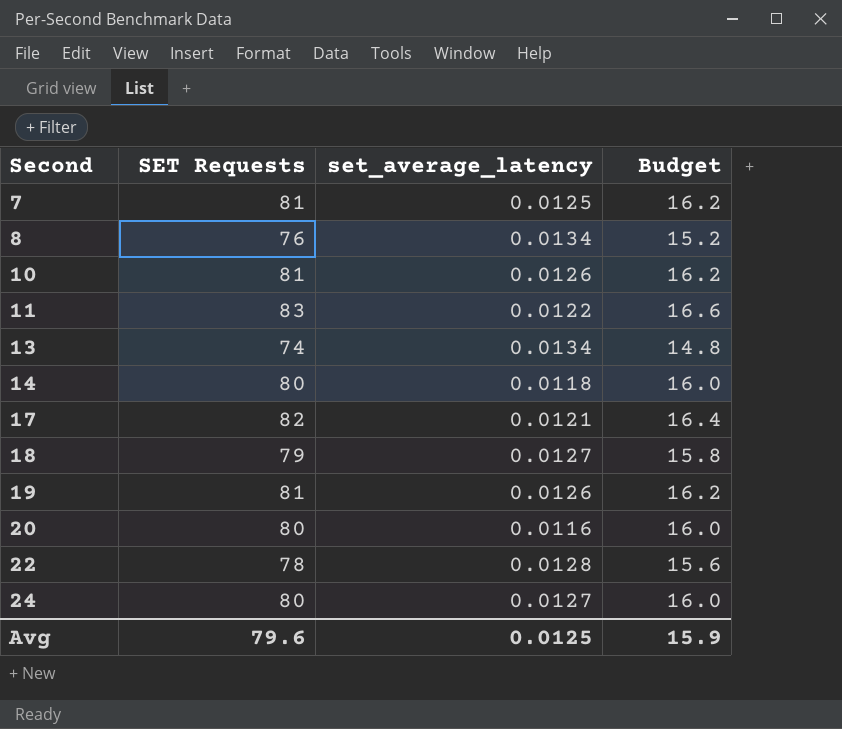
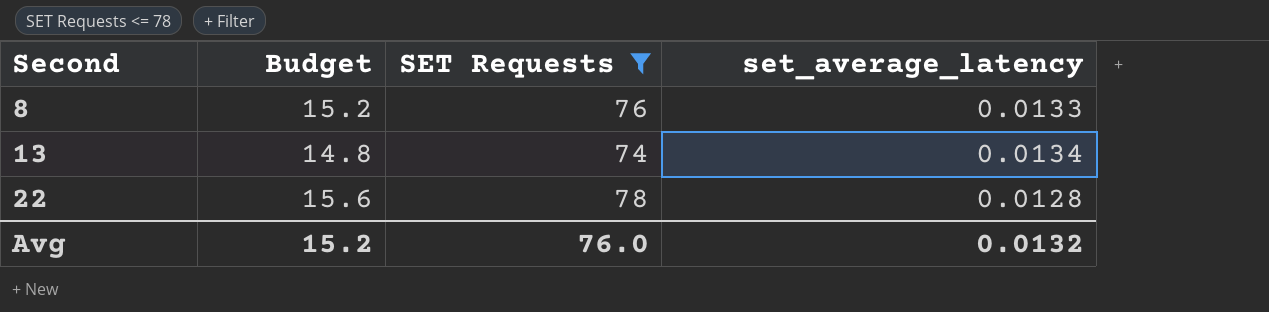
filter: none -> SET Requests <= 78
column Budget | position: 4 -> 2
8 | set_average_latency: 0.0134 -> 0.0133
Avg | Budget: 15.9 -> 15.2
Avg | SET Requests: 79.6 -> 76.0
Avg | set_average_latency: 0.0125 -> 0.0132

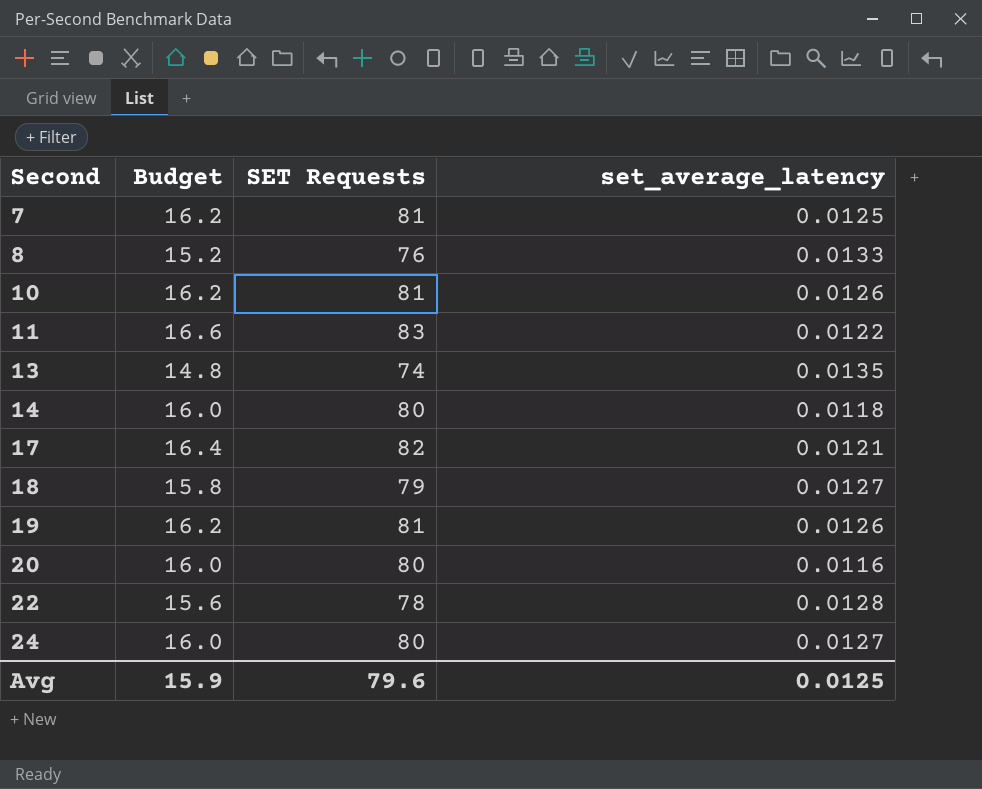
filter: SET Requests <= 78 -> none
13 | set_average_latency: 0.0134 -> 0.0135
Avg | Budget: 15.2 -> 15.9
Avg | SET Requests: 76.0 -> 79.6
Avg | set_average_latency: 0.0132 -> 0.0125

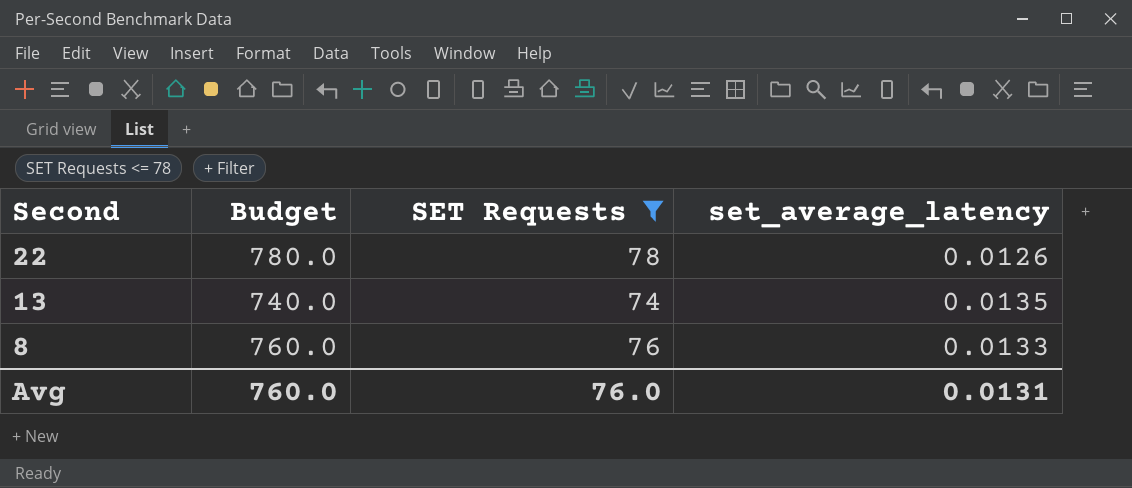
filter: none -> SET Requests <= 78
row order: Second ascending -> Second descending
column Budget | formula: [SET Requests] * 0.2 -> [SET Requests] * 10
22 | set_average_latency: 0.0128 -> 0.0126
Avg | Budget: 15.9 -> 760.0
Avg | SET Requests: 79.6 -> 76.0
Avg | set_average_latency: 0.0125 -> 0.0131

